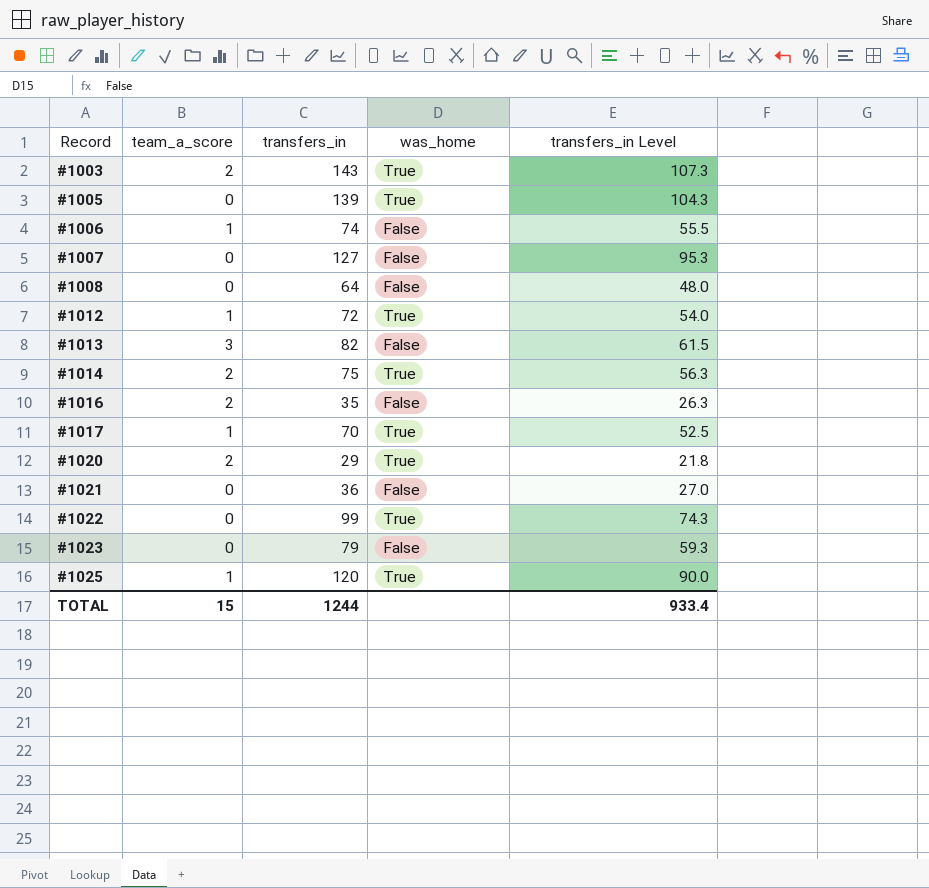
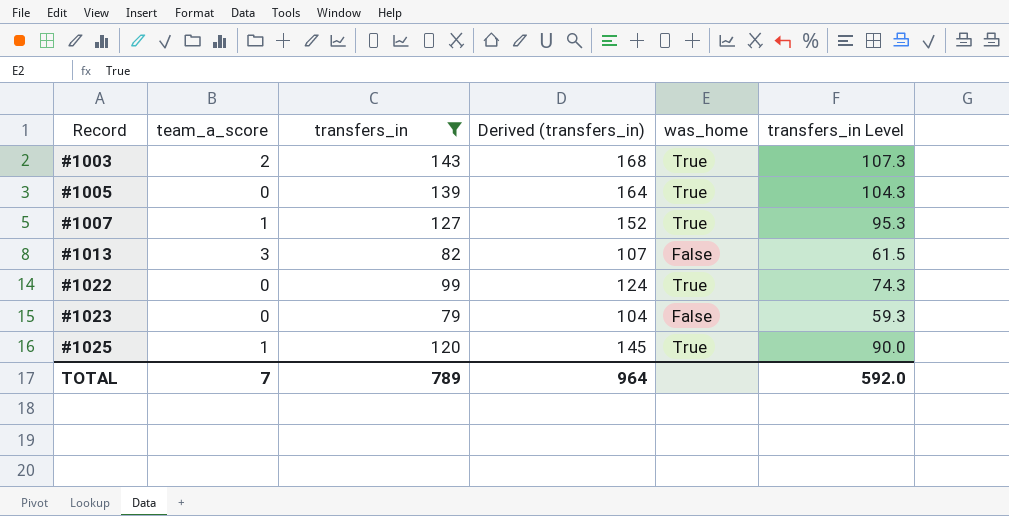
filter: none -> transfers_in >= 79
column Derived (transfers_in) | formula: none -> [transfers_in] + 25
#1007 | team_a_score: 0 -> 1
#1007 | was_home: False -> True
TOTAL | team_a_score: 15 -> 7
TOTAL | transfers_in: 1244 -> 789
TOTAL | transfers_in Level: 933.4 -> 592.0

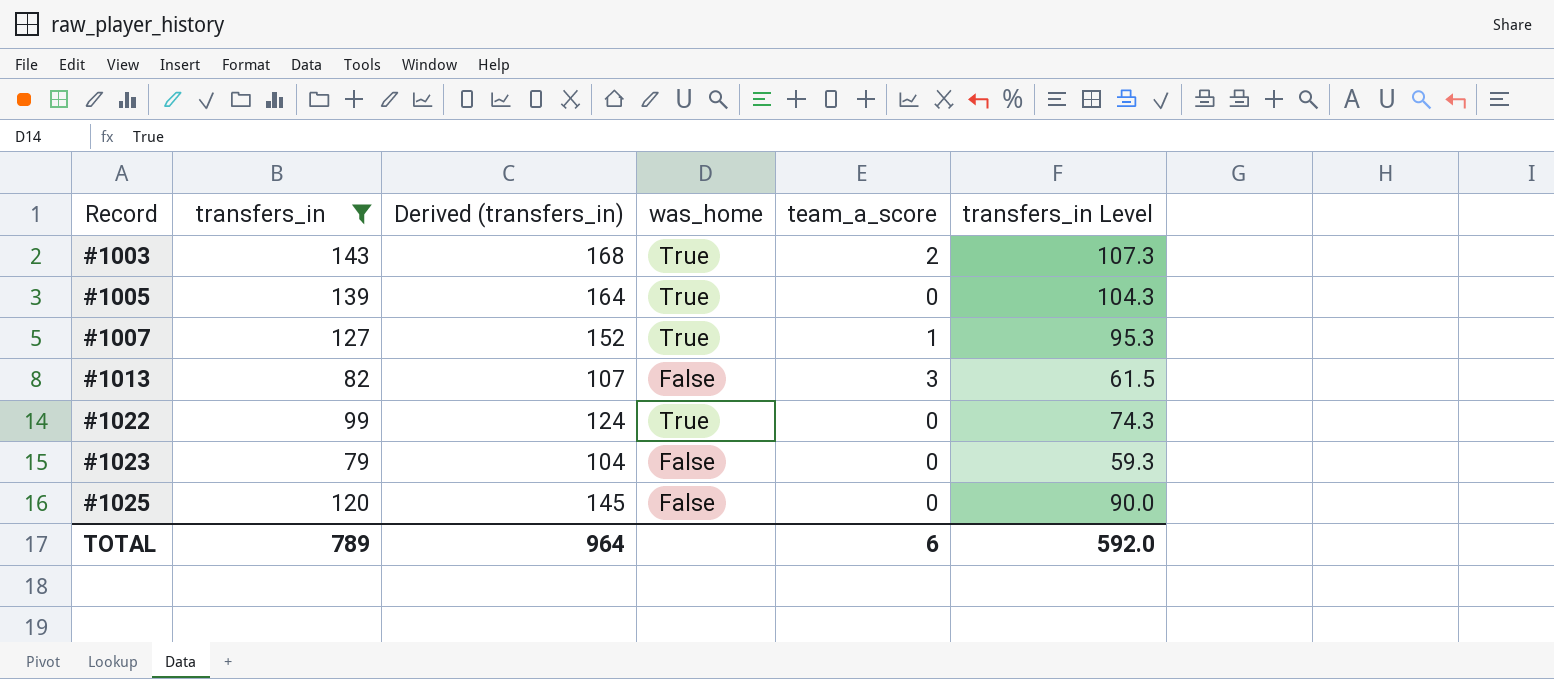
column team_a_score | position: 2 -> 5
#1025 | was_home: True -> False
#1025 | team_a_score: 1 -> 0
TOTAL | team_a_score: 7 -> 6

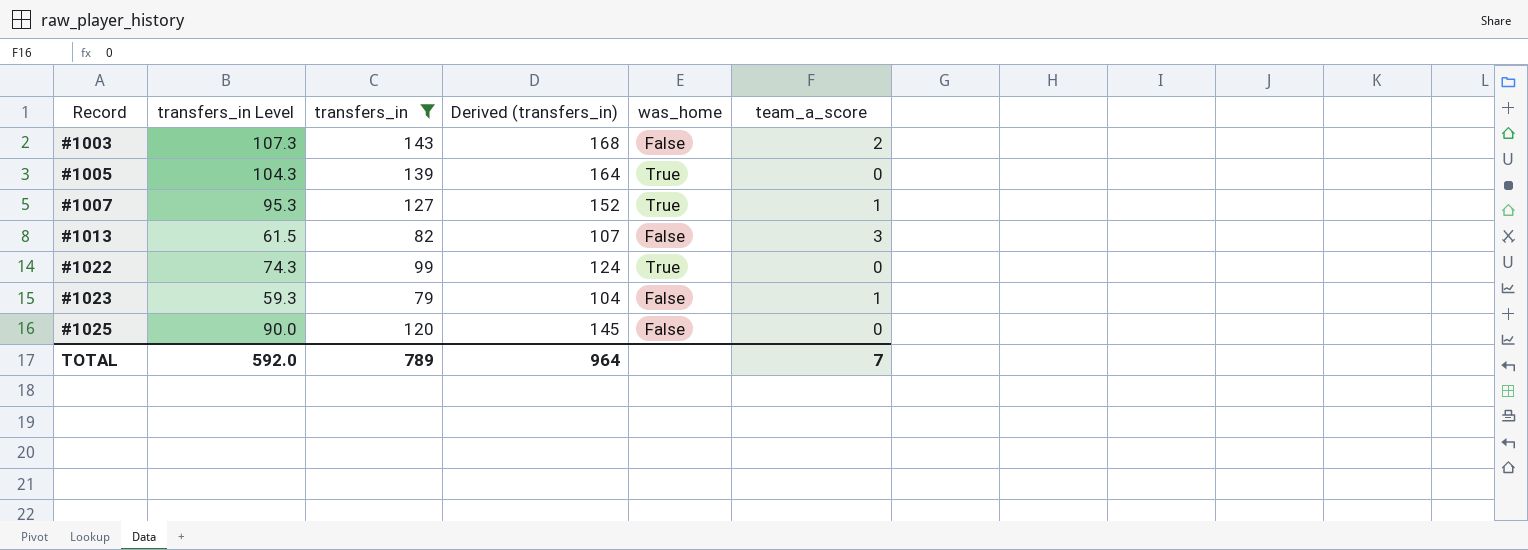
column transfers_in Level | position: 6 -> 2
#1003 | was_home: True -> False
#1023 | team_a_score: 0 -> 1
TOTAL | team_a_score: 6 -> 7

